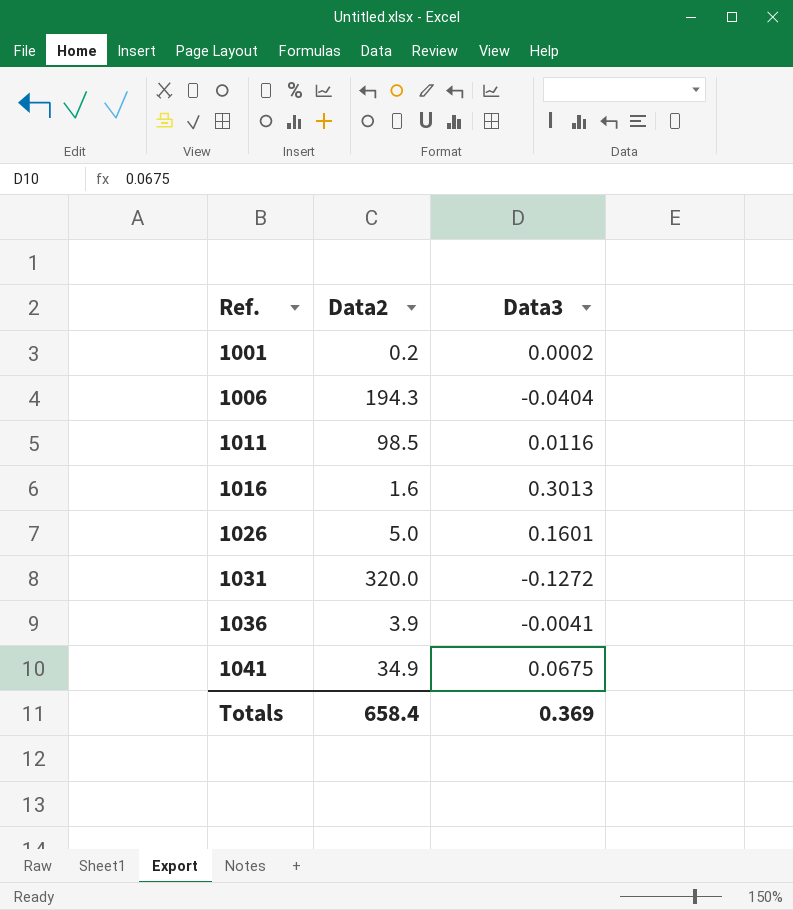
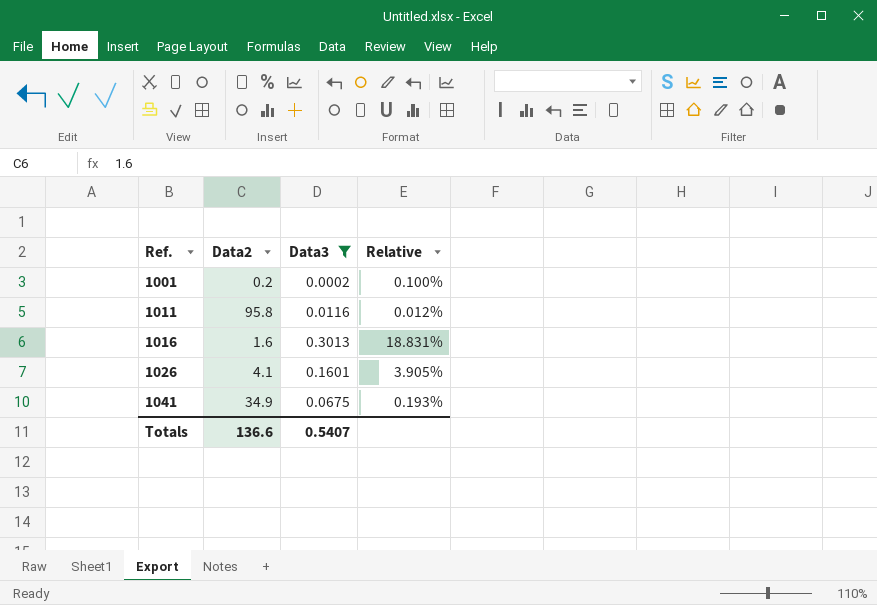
filter: none -> Data3 >= 0.0002
column Relative | formula: none -> [Data3] / [Data2]
1011 | Data2: 98.5 -> 95.8
1026 | Data2: 5.0 -> 4.1
Totals | Data2: 658.4 -> 136.6
Totals | Data3: 0.369 -> 0.5407

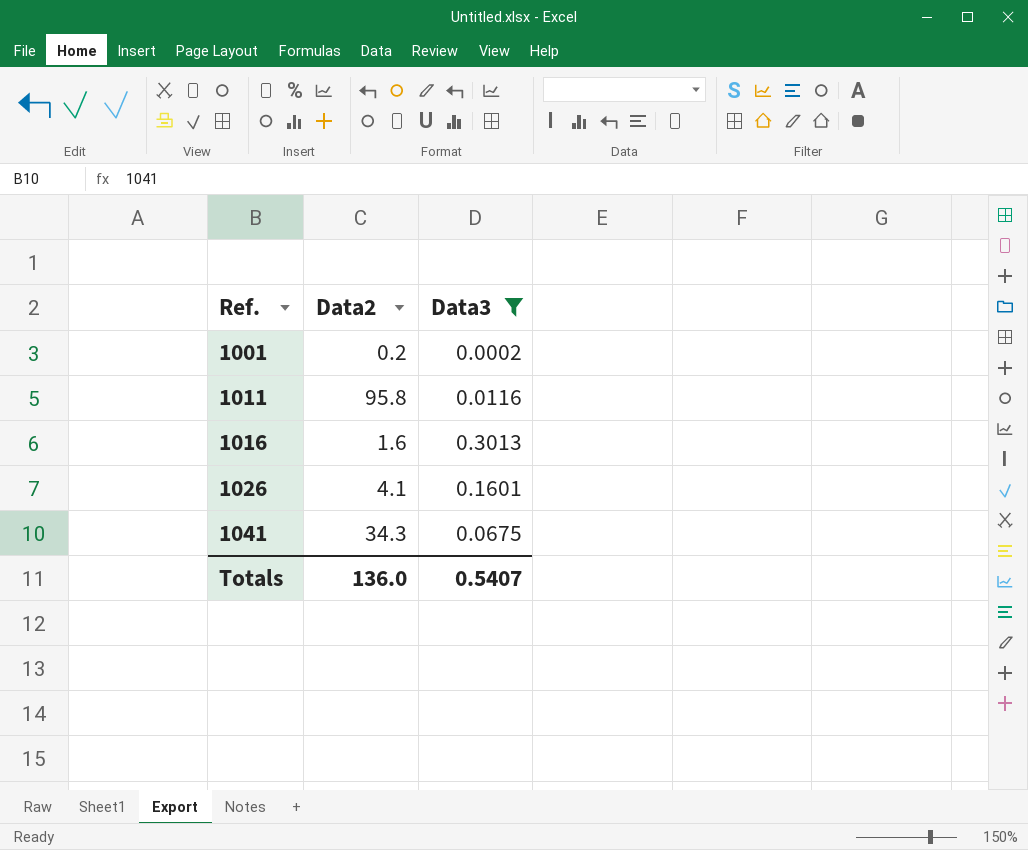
column Relative | formula: [Data3] / [Data2] -> none
1041 | Data2: 34.9 -> 34.3
Totals | Data2: 136.6 -> 136.0

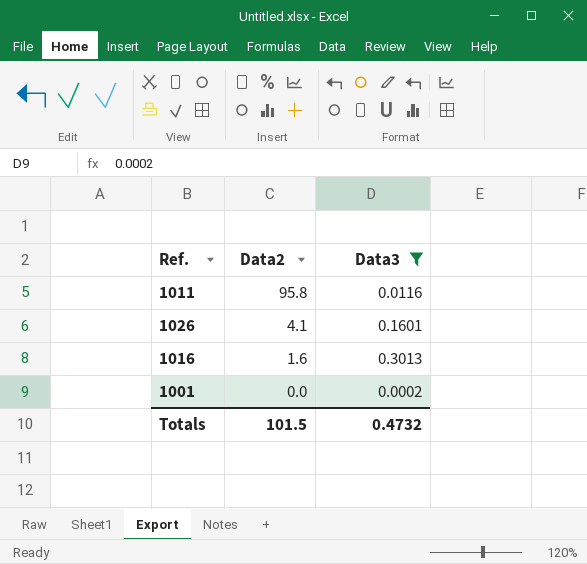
row order: Ref. ascending -> Data2 descending
row 1041: 34.3 | 0.0675 -> none
1001 | Data2: 0.2 -> 0.0
Totals | Data2: 136.0 -> 101.5
Totals | Data3: 0.5407 -> 0.4732

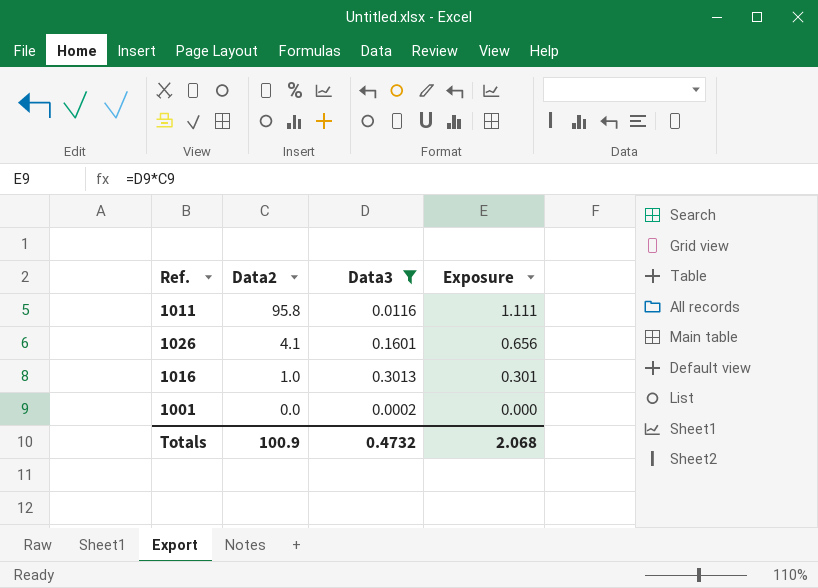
column Exposure | formula: none -> [Data2] * [Data3]
1016 | Data2: 1.6 -> 1.0
Totals | Data2: 101.5 -> 100.9

